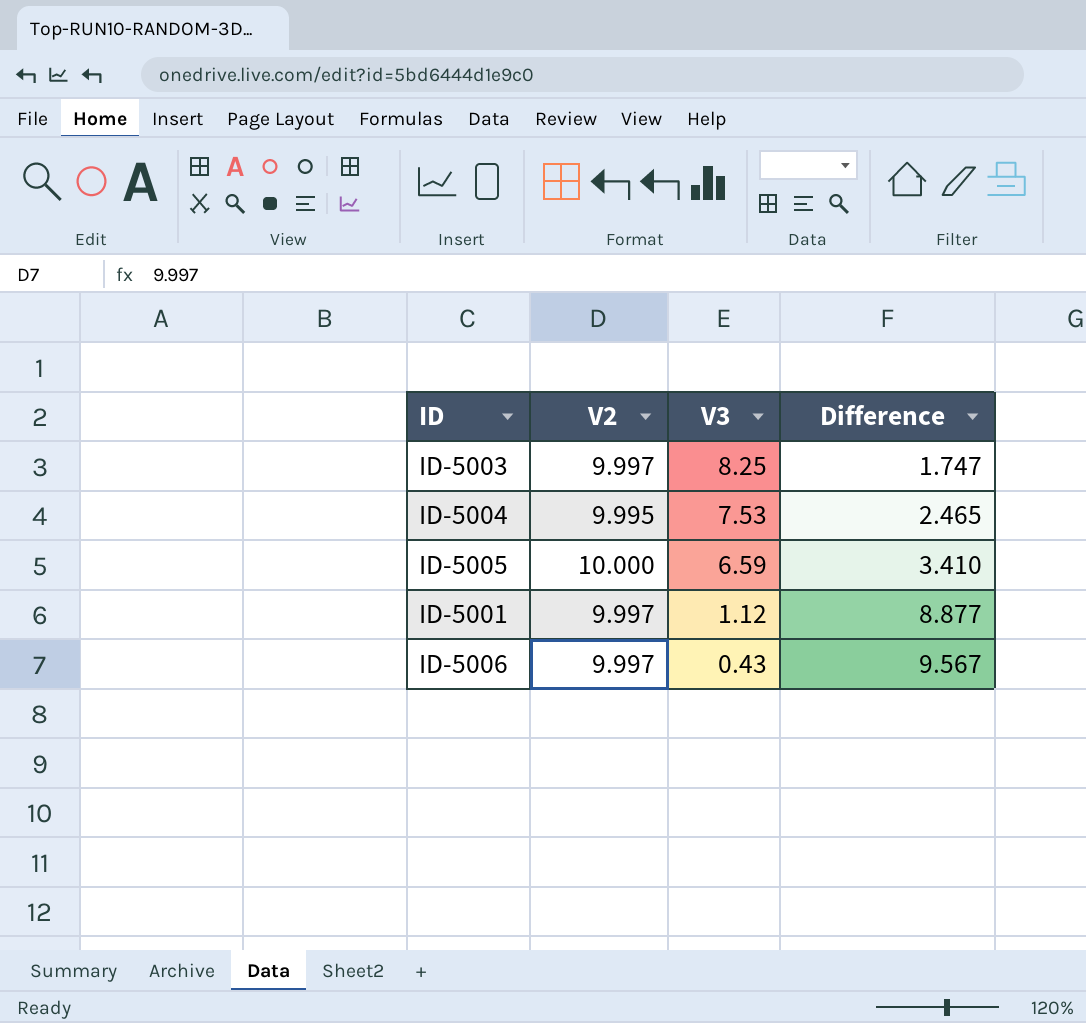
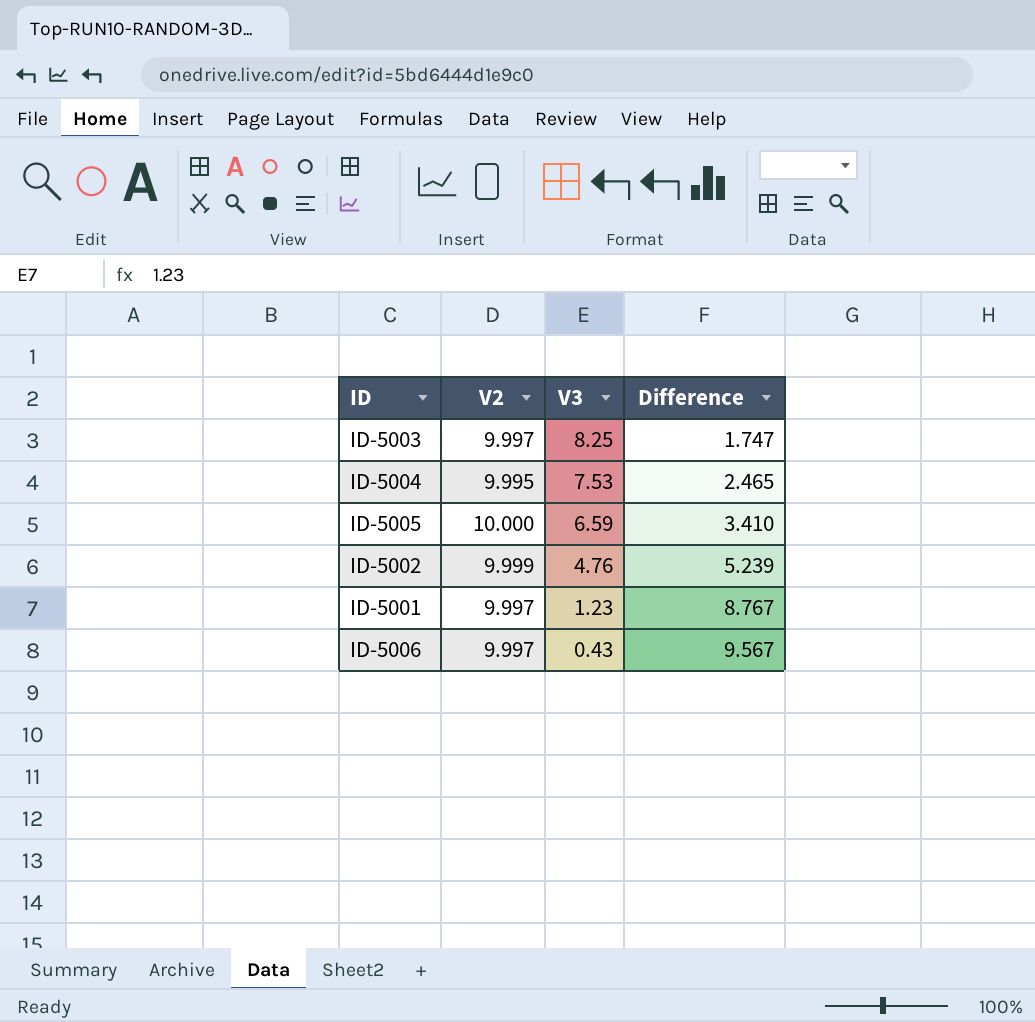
row ID-5002: none -> 9.999 | 4.76 | 5.239
ID-5001 | V3: 1.12 -> 1.23
ID-5001 | Difference: 8.877 -> 8.767

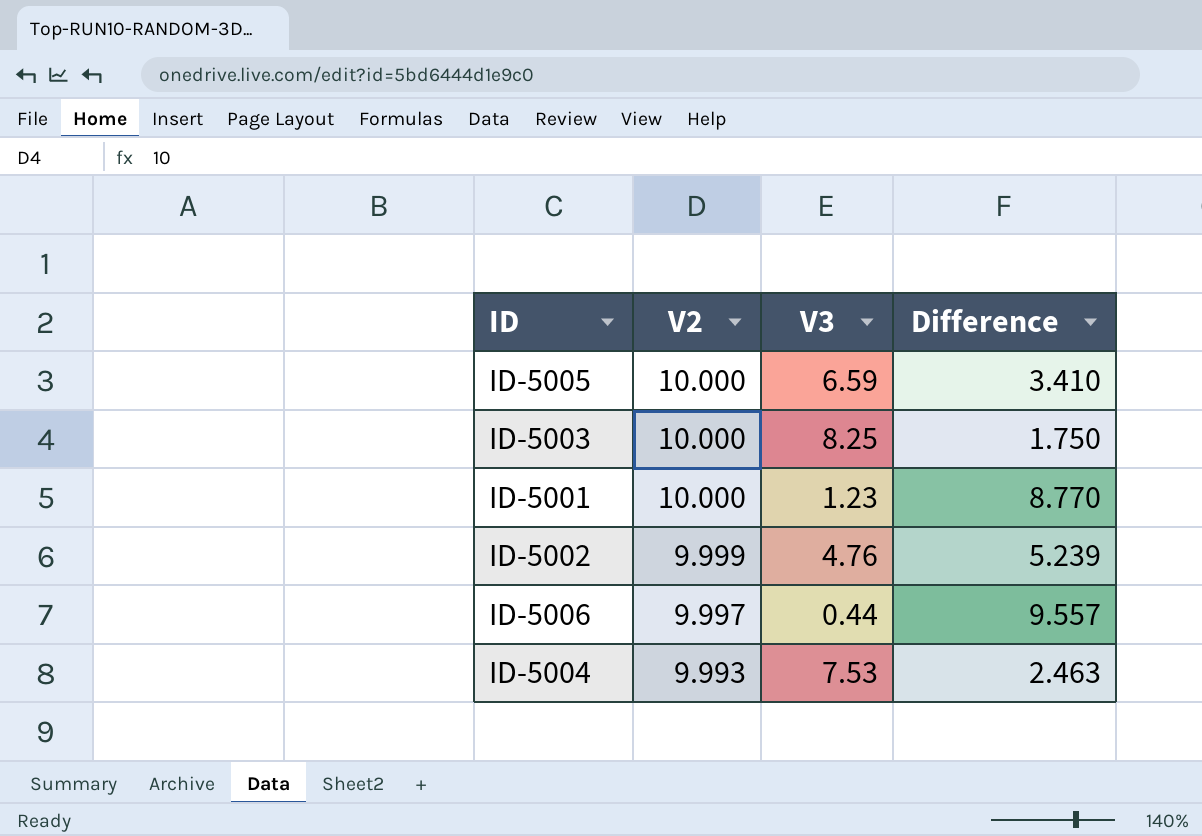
row order: V3 descending -> V2 descending
ID-5003 | V2: 9.997 -> 10.000
ID-5003 | Difference: 1.747 -> 1.750
ID-5001 | V2: 9.997 -> 10.000
ID-5001 | Difference: 8.767 -> 8.770
ID-5006 | V3: 0.43 -> 0.44
ID-5006 | Difference: 9.567 -> 9.557
ID-5004 | V2: 9.995 -> 9.993
ID-5004 | Difference: 2.465 -> 2.463

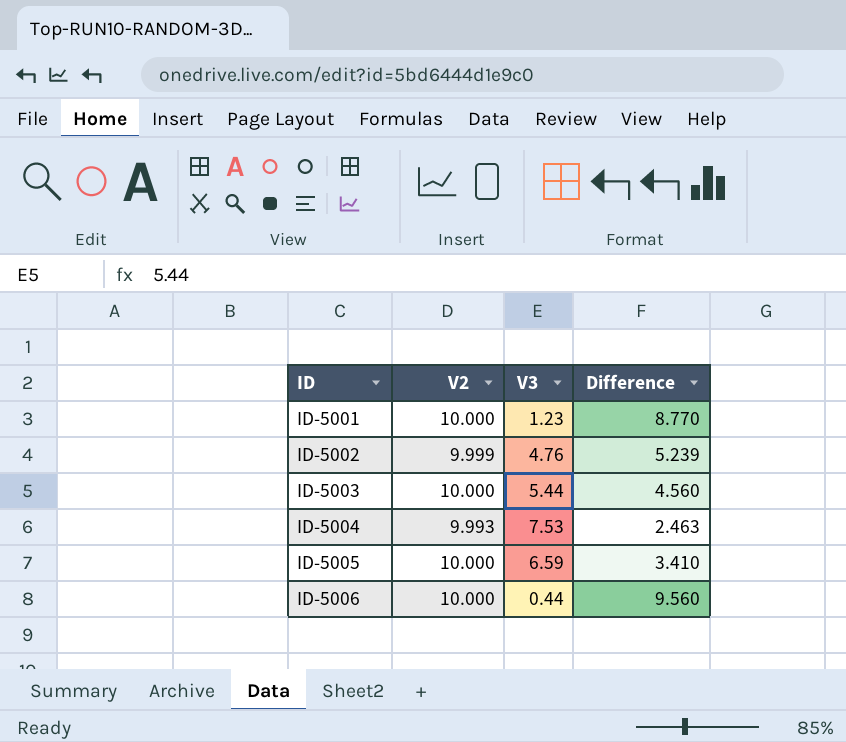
row order: V2 descending -> ID ascending
ID-5003 | V3: 8.25 -> 5.44
ID-5003 | Difference: 1.750 -> 4.560
ID-5006 | V2: 9.997 -> 10.000
ID-5006 | Difference: 9.557 -> 9.560

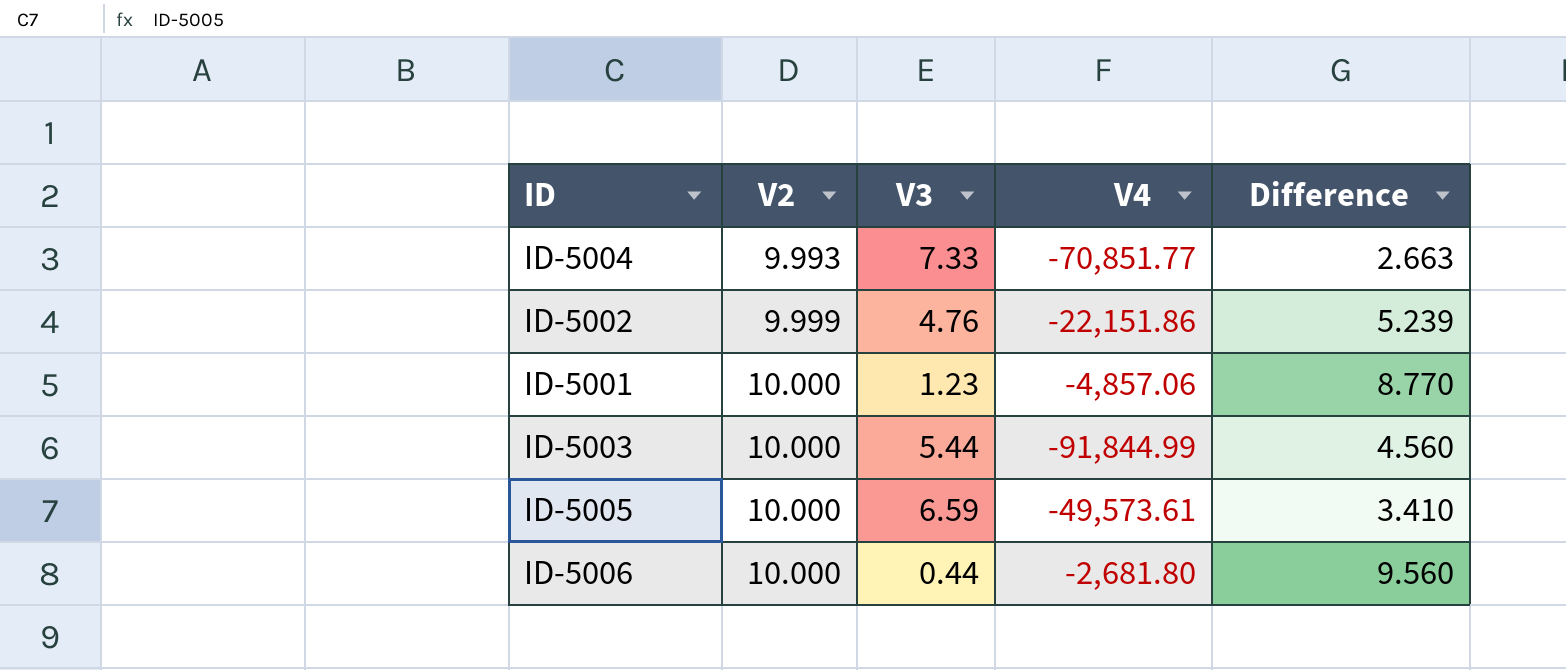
row order: ID ascending -> V2 ascending
column V4 | position: none -> 4
ID-5004 | V3: 7.53 -> 7.33
ID-5004 | Difference: 2.463 -> 2.663

